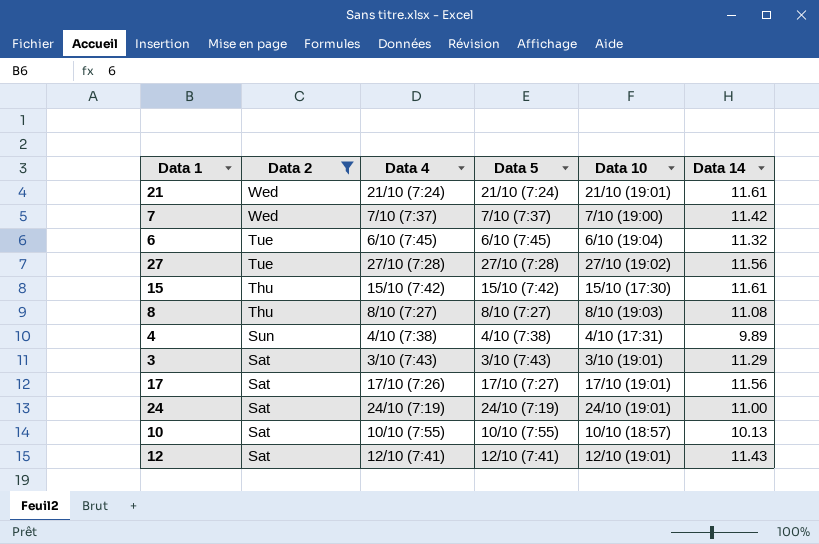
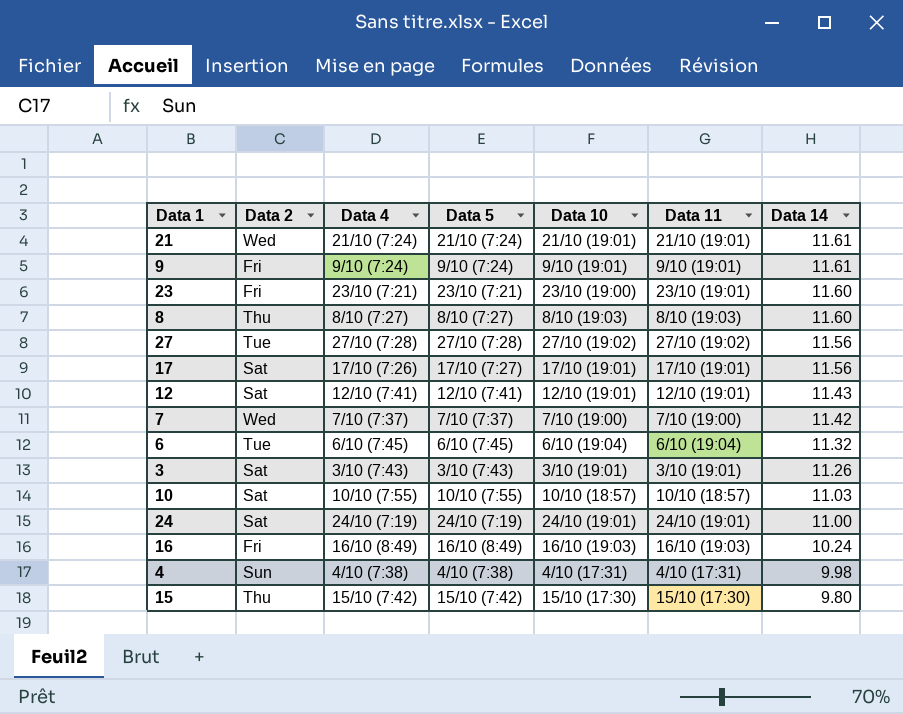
filter: Data 2 != Fri -> none
row order: Data 2 descending -> Data 14 descending
column Data 11 | position: none -> 6
8 | Data 14: 11.08 -> 11.60
3 | Data 14: 11.29 -> 11.26
10 | Data 14: 10.13 -> 11.03
4 | Data 14: 9.89 -> 9.98
15 | Data 14: 11.61 -> 9.80

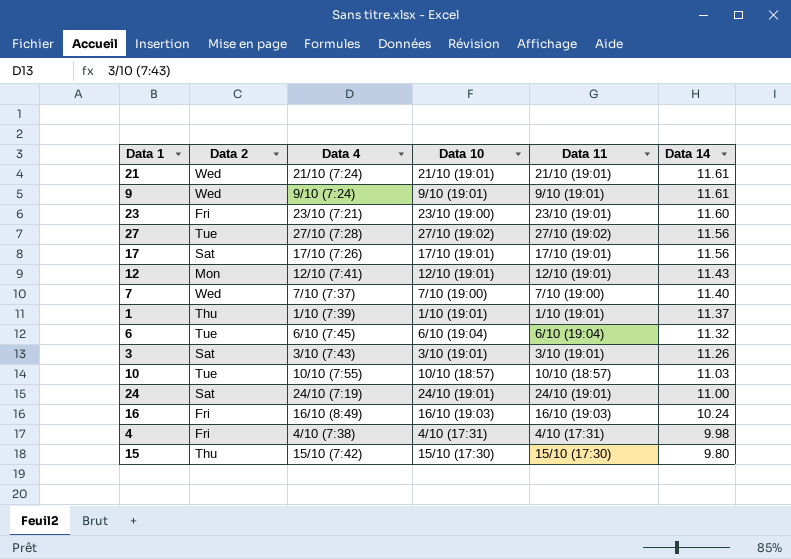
column Data 5 | position: 4 -> none
row 8: Thu | 8/10 (7:27) | 8/10 (7:27) | 8/10 (19:03) | 8/10 (19:03) | 11.60 -> none
9 | Data 2: Fri -> Wed
12 | Data 2: Sat -> Mon
7 | Data 14: 11.42 -> 11.40
row 1: none -> Thu | 1/10 (7:39) | 1/10 (19:01) | 1/10 (19:01) | 11.37
10 | Data 2: Sat -> Tue
4 | Data 2: Sun -> Fri

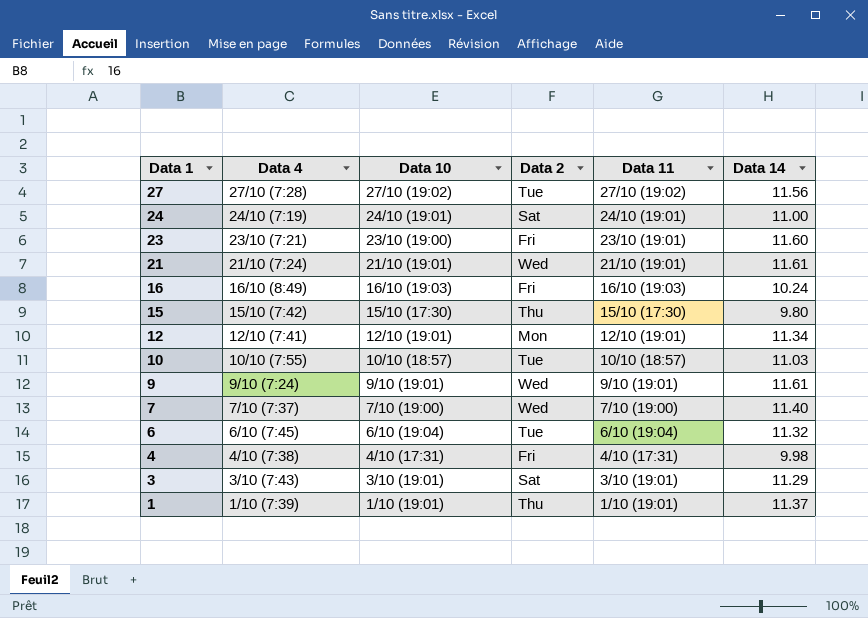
row order: Data 14 descending -> Data 1 descending
column Data 2 | position: 2 -> 4
row 17: Sat | 17/10 (7:26) | 17/10 (19:01) | 17/10 (19:01) | 11.56 -> none
12 | Data 14: 11.43 -> 11.34
3 | Data 14: 11.26 -> 11.29

